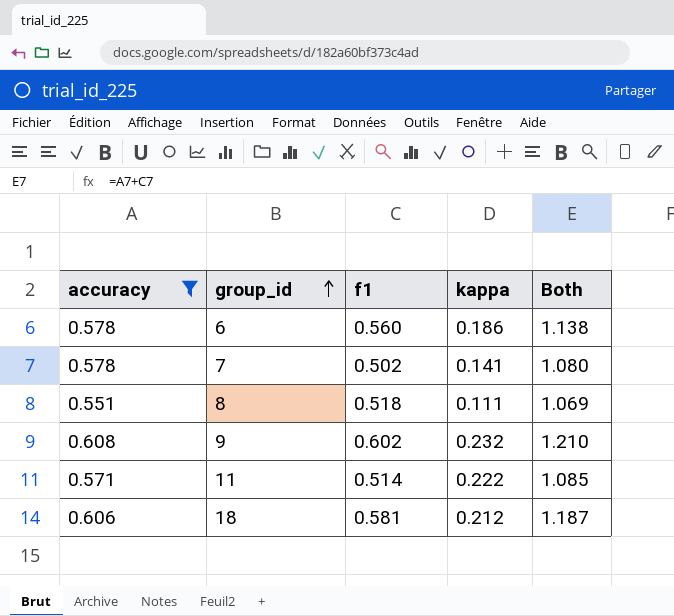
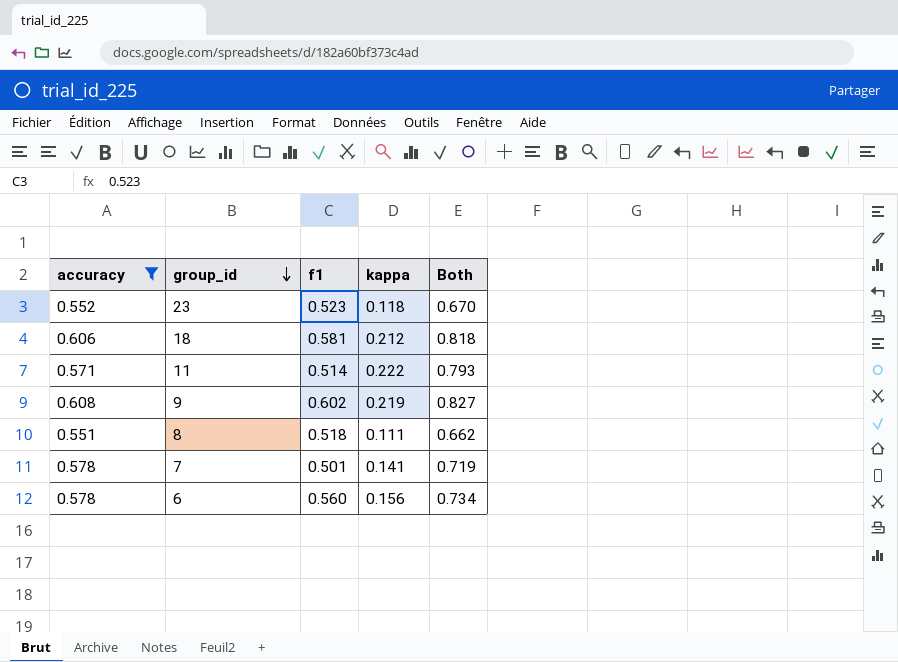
row order: group_id ascending -> group_id descending
column Both | formula: [accuracy] + [f1] -> [accuracy] + [kappa]
row 23: none -> 0.552 | 0.523 | 0.118 | 0.670
9 | kappa: 0.232 -> 0.219
7 | f1: 0.502 -> 0.501
6 | kappa: 0.186 -> 0.156

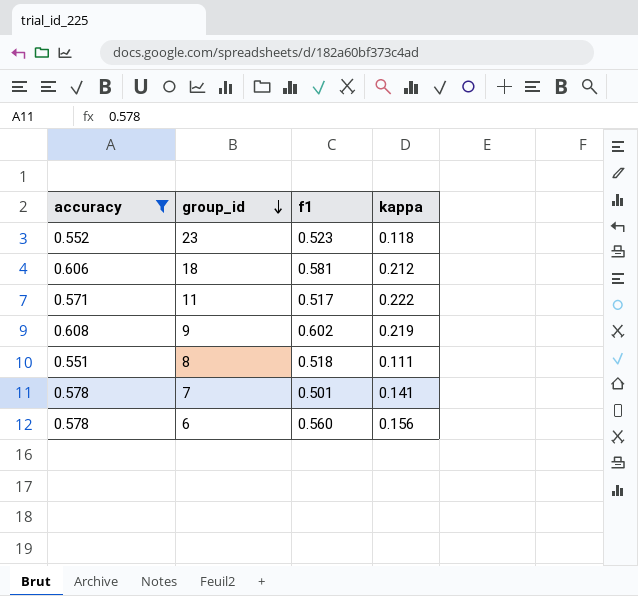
column Both | formula: [accuracy] + [kappa] -> none
11 | f1: 0.514 -> 0.517

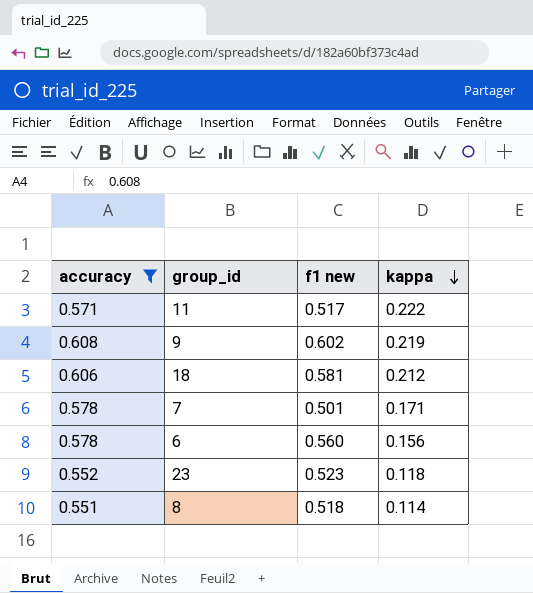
row order: group_id descending -> kappa descending
column name: f1 -> f1 new
7 | kappa: 0.141 -> 0.171
8 | kappa: 0.111 -> 0.114

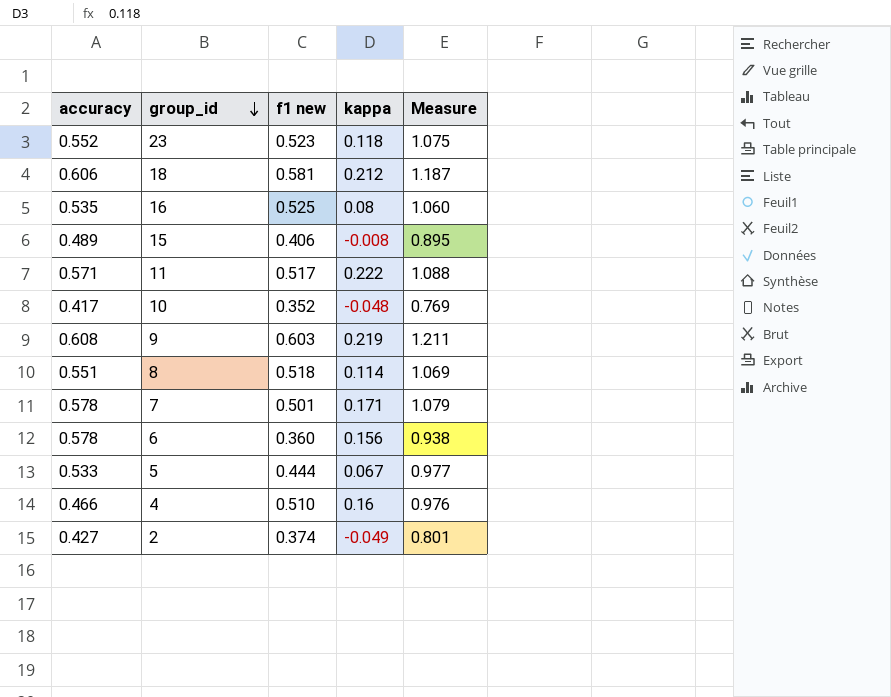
filter: accuracy >= 0.551 -> none
row order: kappa descending -> group_id descending
column Measure | formula: none -> [accuracy] + [f1 new]
9 | f1 new: 0.602 -> 0.603
6 | f1 new: 0.560 -> 0.360

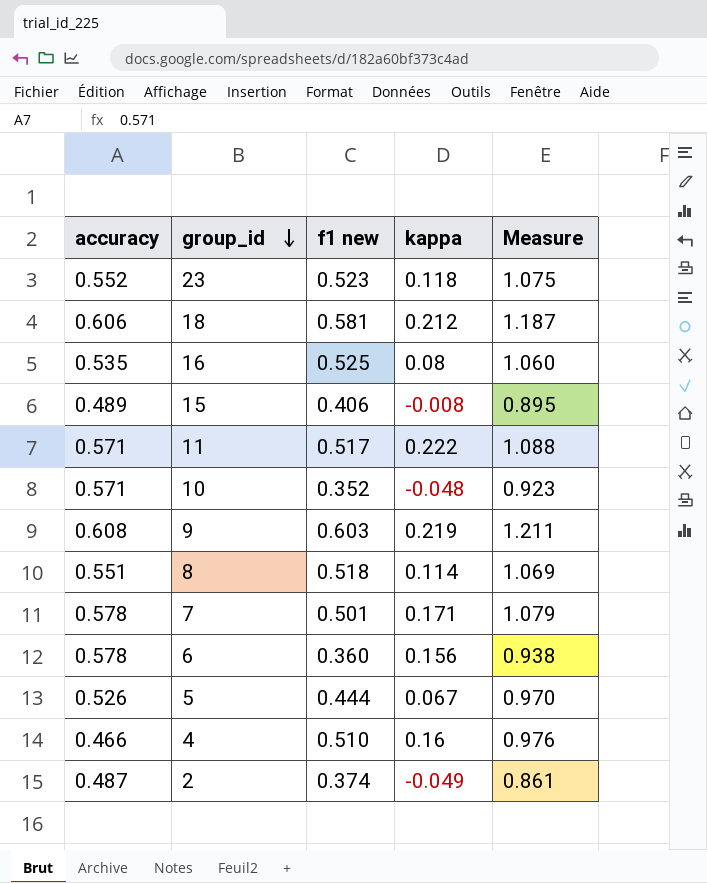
10 | accuracy: 0.417 -> 0.571
10 | Measure: 0.769 -> 0.923
5 | accuracy: 0.533 -> 0.526
5 | Measure: 0.977 -> 0.970
2 | accuracy: 0.427 -> 0.487
2 | Measure: 0.801 -> 0.861

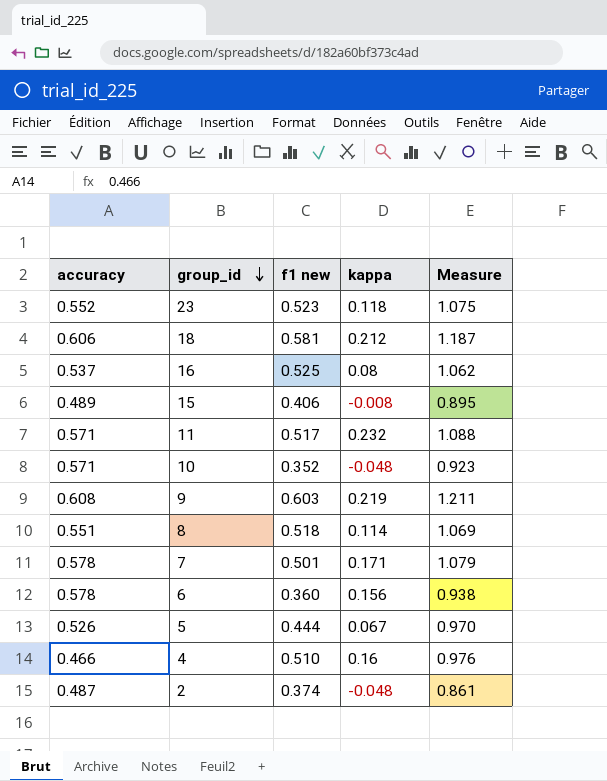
16 | accuracy: 0.535 -> 0.537
16 | Measure: 1.060 -> 1.062
11 | kappa: 0.222 -> 0.232
2 | kappa: -0.049 -> -0.048

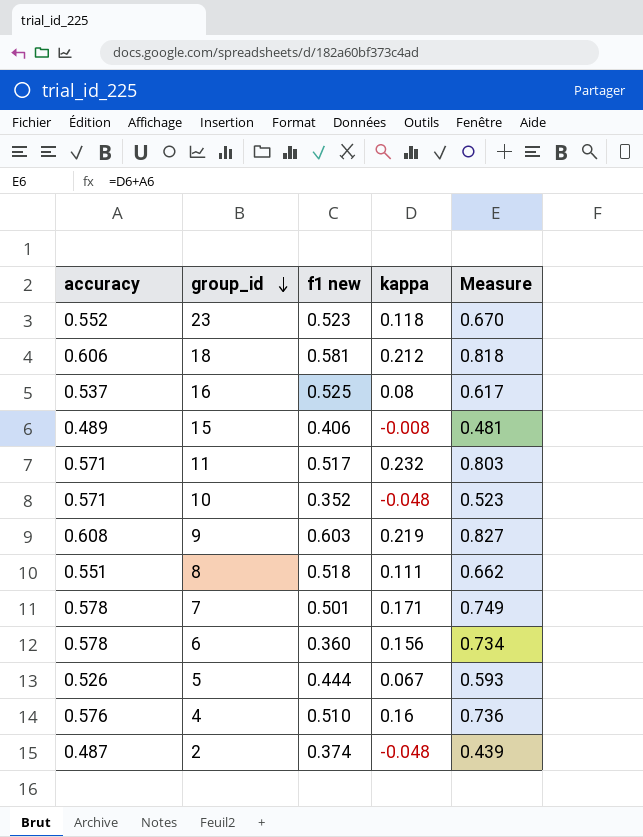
column Measure | formula: [accuracy] + [f1 new] -> [accuracy] + [kappa]
8 | kappa: 0.114 -> 0.111
4 | accuracy: 0.466 -> 0.576

